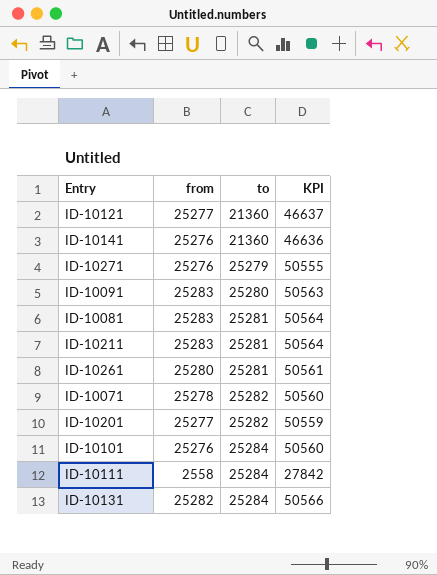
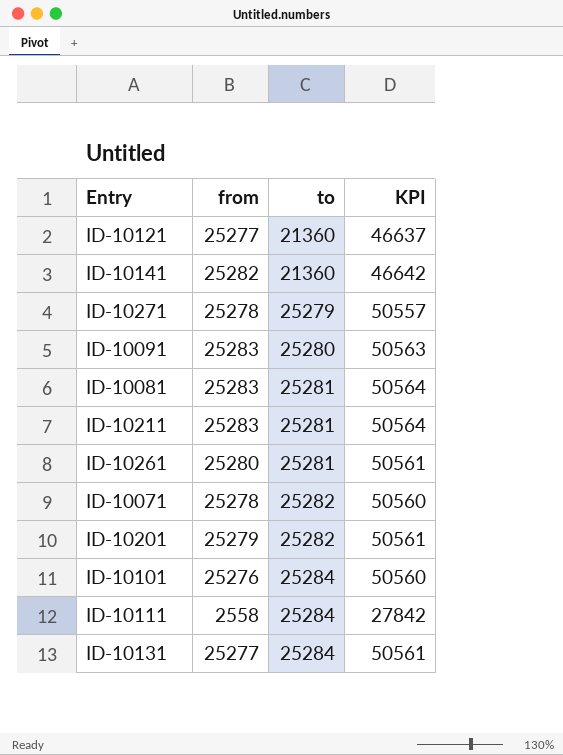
ID-10141 | from: 25276 -> 25282
ID-10141 | KPI: 46636 -> 46642
ID-10271 | from: 25276 -> 25278
ID-10271 | KPI: 50555 -> 50557
ID-10201 | from: 25277 -> 25279
ID-10201 | KPI: 50559 -> 50561
ID-10131 | from: 25282 -> 25277
ID-10131 | KPI: 50566 -> 50561

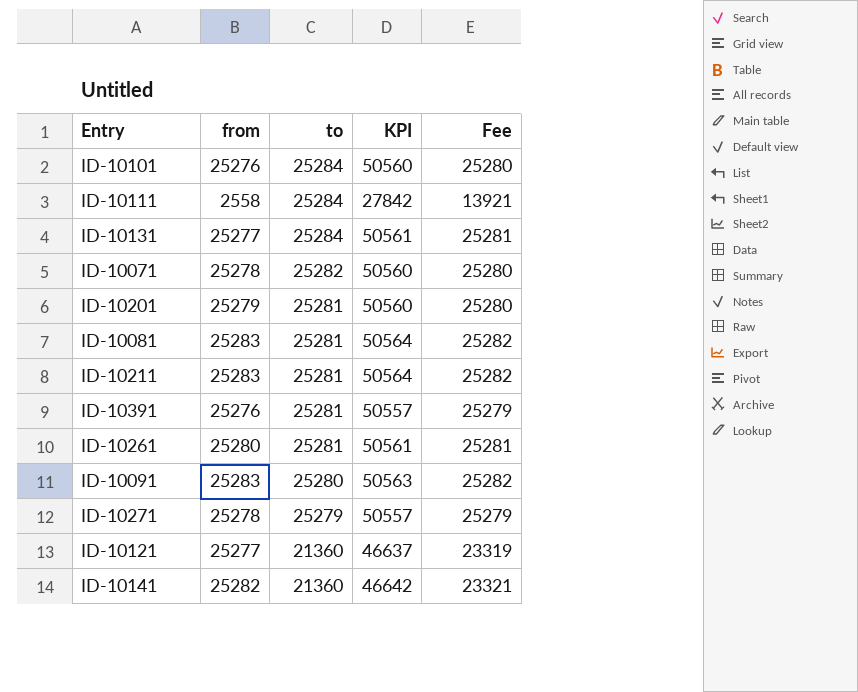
row order: to ascending -> to descending
column Fee | formula: none -> [KPI] * 0.5
ID-10201 | to: 25282 -> 25281
ID-10201 | KPI: 50561 -> 50560
row ID-10391: none -> 25276 | 25281 | 50557 | 25279

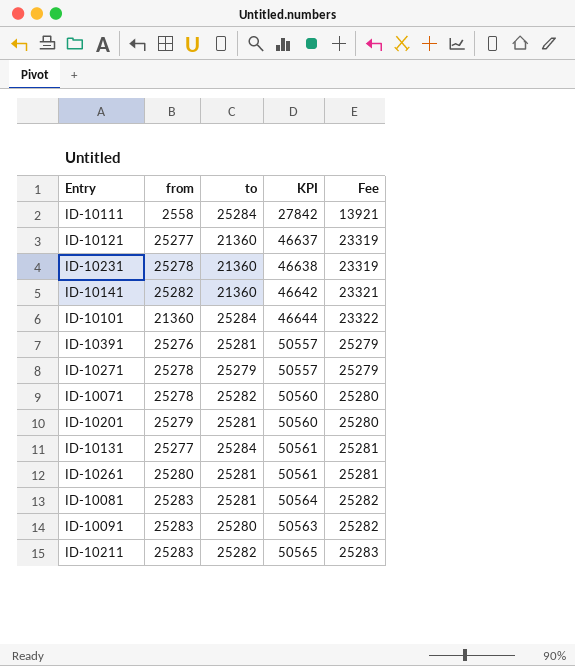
row order: to descending -> Fee ascending
row ID-10231: none -> 25278 | 21360 | 46638 | 23319
ID-10101 | from: 25276 -> 21360
ID-10101 | KPI: 50560 -> 46644
ID-10101 | Fee: 25280 -> 23322
ID-10211 | to: 25281 -> 25282
ID-10211 | KPI: 50564 -> 50565
ID-10211 | Fee: 25282 -> 25283

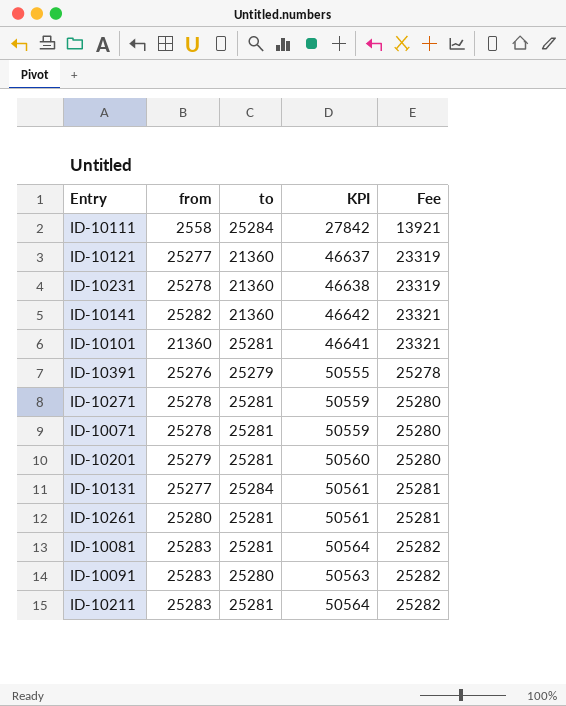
ID-10101 | to: 25284 -> 25281
ID-10101 | KPI: 46644 -> 46641
ID-10101 | Fee: 23322 -> 23321
ID-10391 | to: 25281 -> 25279
ID-10391 | KPI: 50557 -> 50555
ID-10391 | Fee: 25279 -> 25278
ID-10271 | to: 25279 -> 25281
ID-10271 | KPI: 50557 -> 50559
ID-10271 | Fee: 25279 -> 25280
ID-10071 | to: 25282 -> 25281
ID-10071 | KPI: 50560 -> 50559
ID-10211 | to: 25282 -> 25281
ID-10211 | KPI: 50565 -> 50564
ID-10211 | Fee: 25283 -> 25282

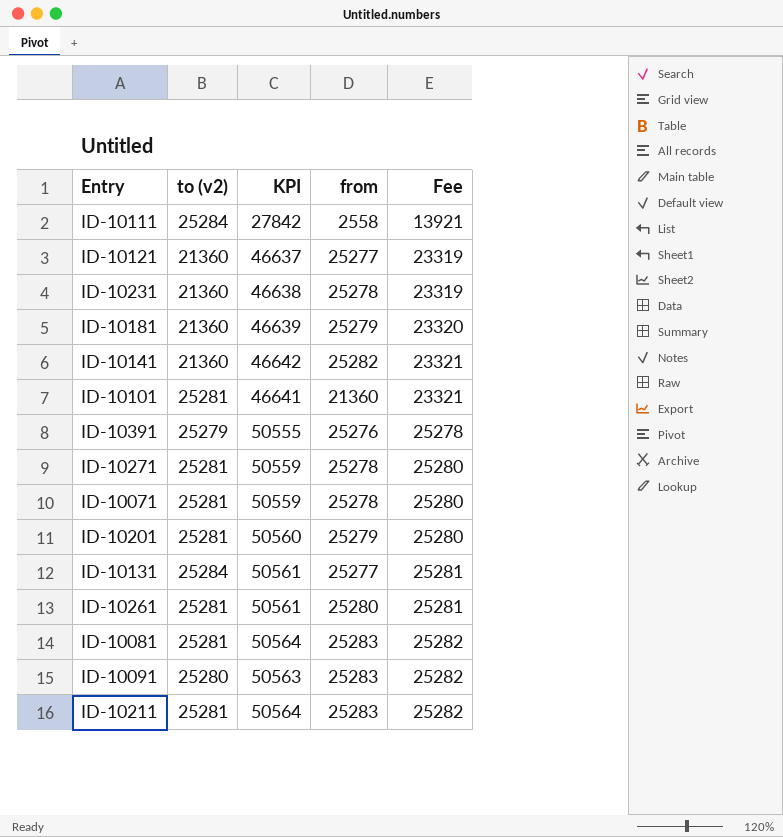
column name: to -> to (v2)
column from | position: 2 -> 4
row ID-10181: none -> 21360 | 46639 | 25279 | 23320

